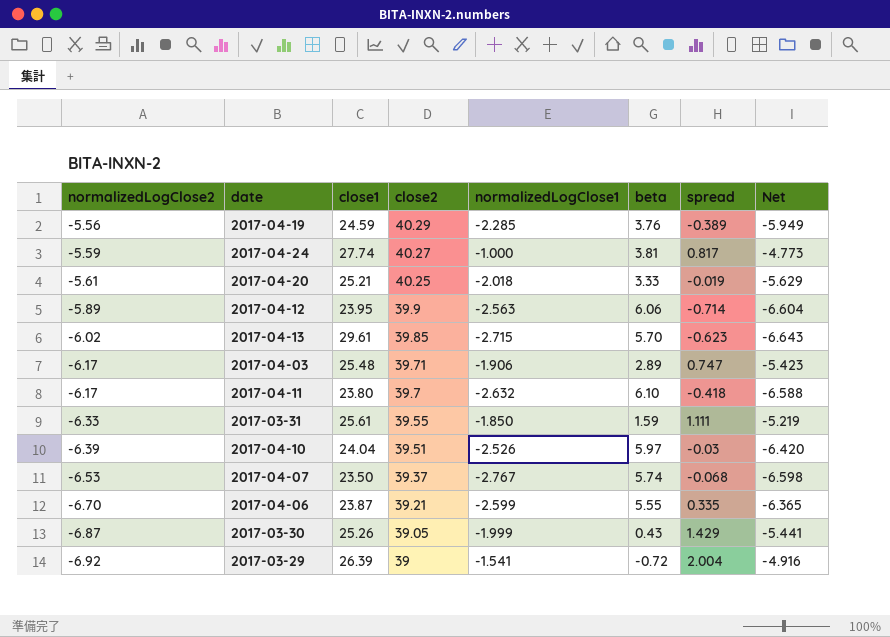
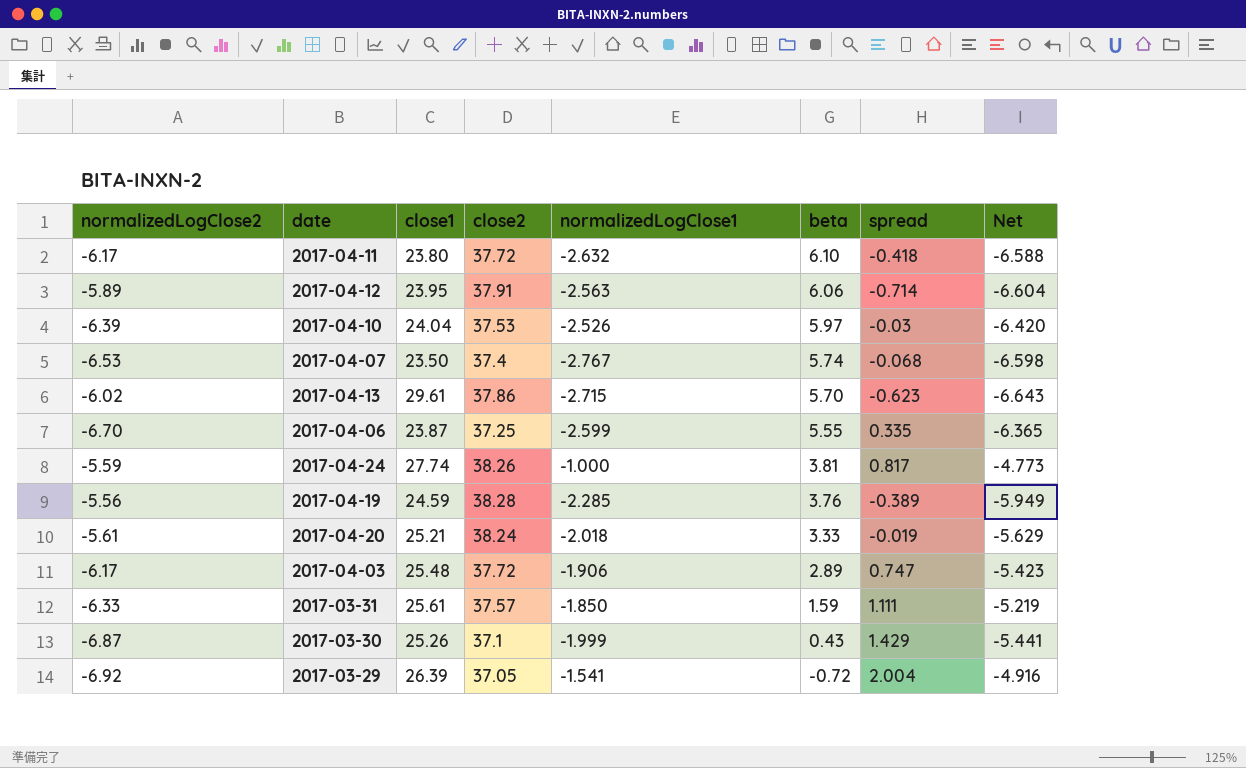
row order: normalizedLogClose2 descending -> beta descending
2017-04-11 | close2: 39.7 -> 37.72
2017-04-12 | close2: 39.9 -> 37.91
2017-04-10 | close2: 39.51 -> 37.53
2017-04-07 | close2: 39.37 -> 37.4
2017-04-13 | close2: 39.85 -> 37.86
2017-04-06 | close2: 39.21 -> 37.25
2017-04-24 | close2: 40.27 -> 38.26
2017-04-19 | close2: 40.29 -> 38.28
2017-04-20 | close2: 40.25 -> 38.24
2017-04-03 | close2: 39.71 -> 37.72
2017-03-31 | close2: 39.55 -> 37.57
2017-03-30 | close2: 39.05 -> 37.1
2017-03-29 | close2: 39 -> 37.05

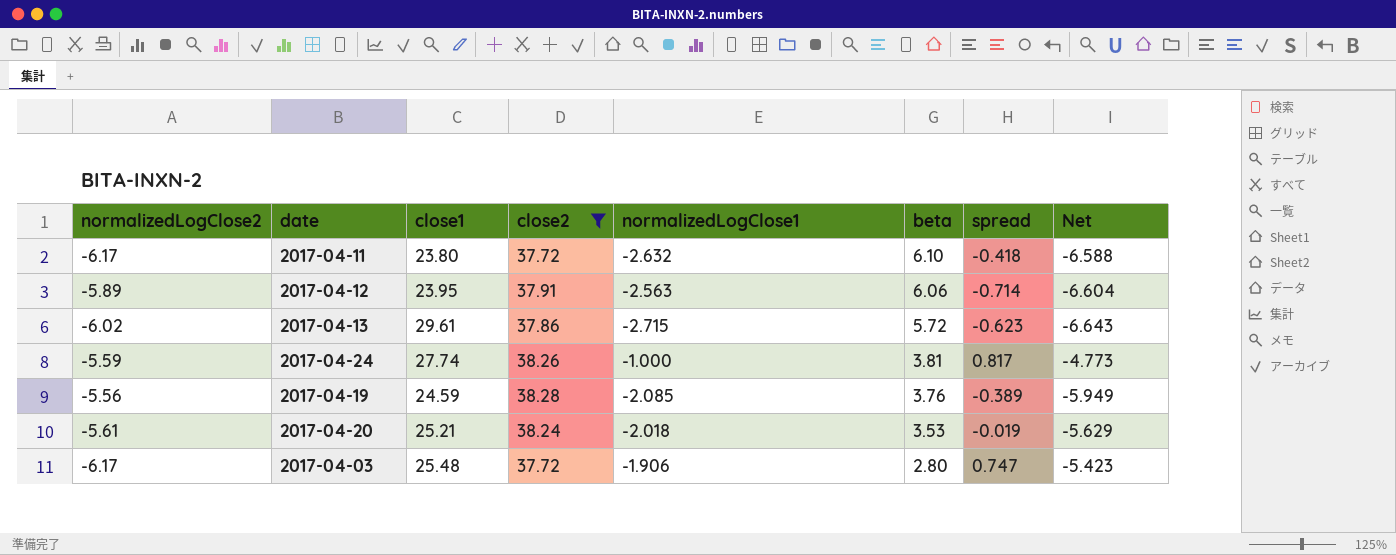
filter: none -> close2 >= 37.72
2017-04-13 | beta: 5.70 -> 5.72
2017-04-19 | normalizedLogClose1: -2.285 -> -2.085
2017-04-20 | beta: 3.33 -> 3.53
2017-04-03 | beta: 2.89 -> 2.80

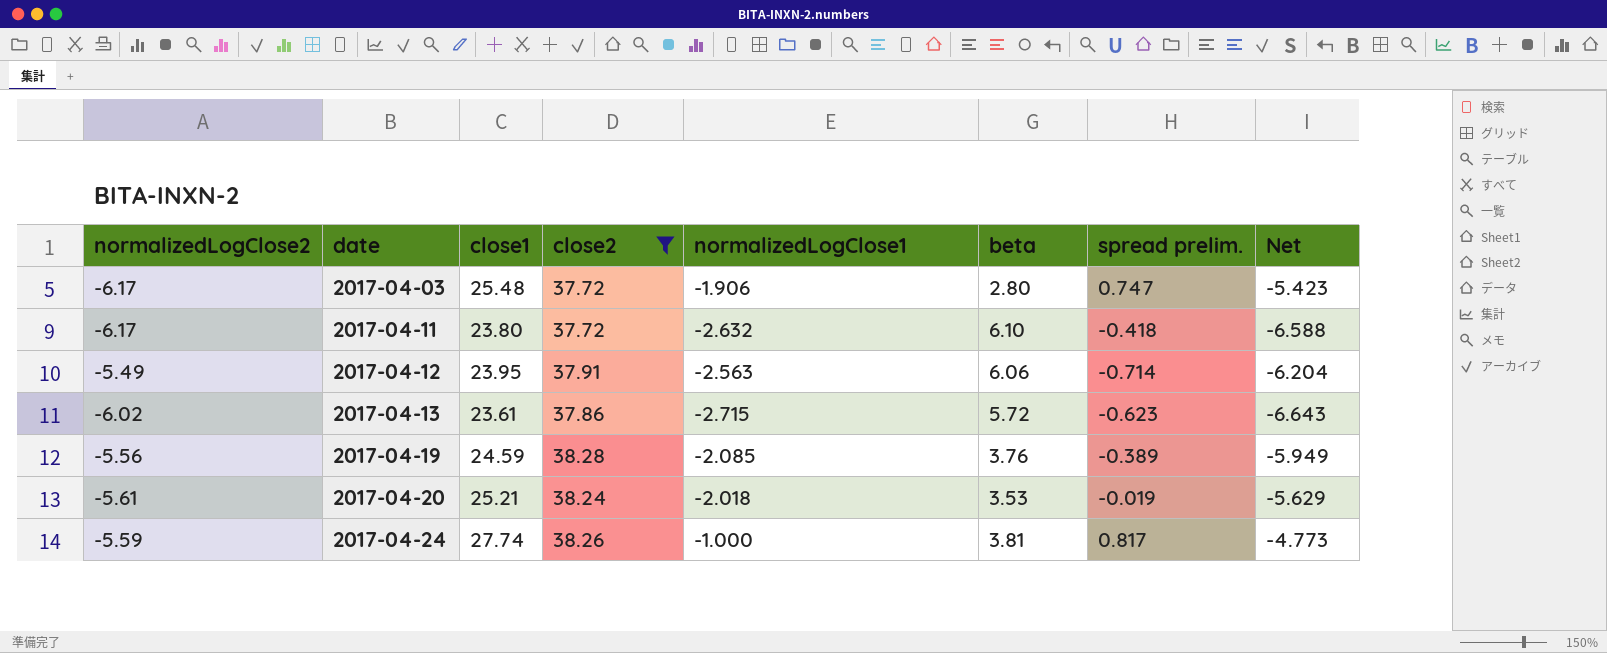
row order: beta descending -> date ascending
column name: spread -> spread prelim.
2017-04-12 | normalizedLogClose2: -5.89 -> -5.49
2017-04-12 | Net: -6.604 -> -6.204
2017-04-13 | close1: 29.61 -> 23.61

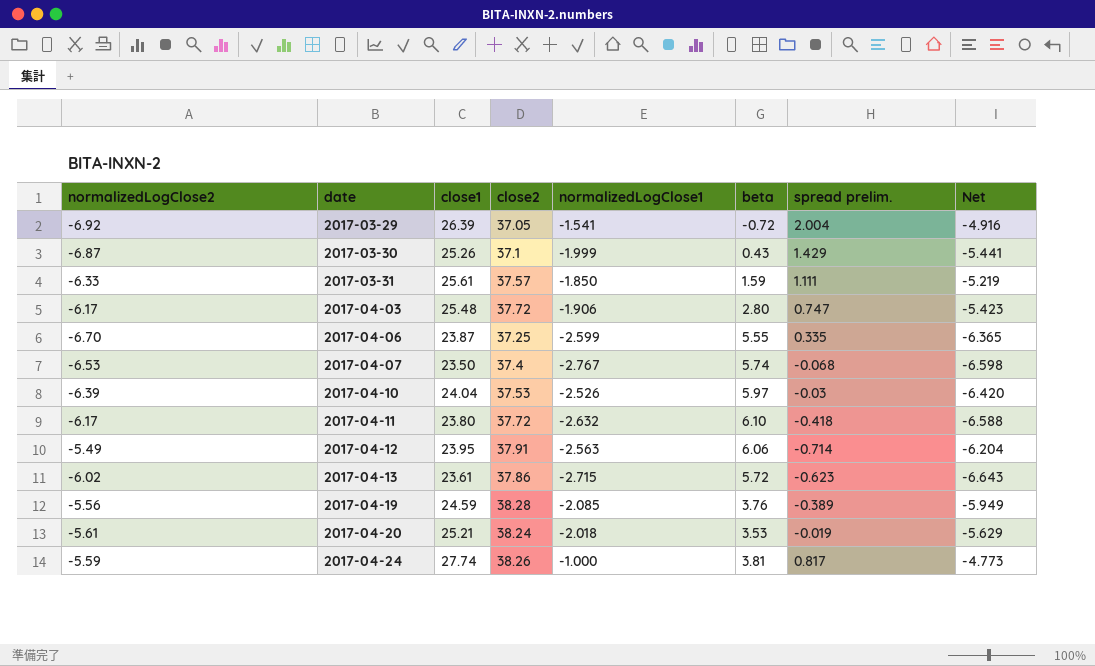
filter: close2 >= 37.72 -> none

